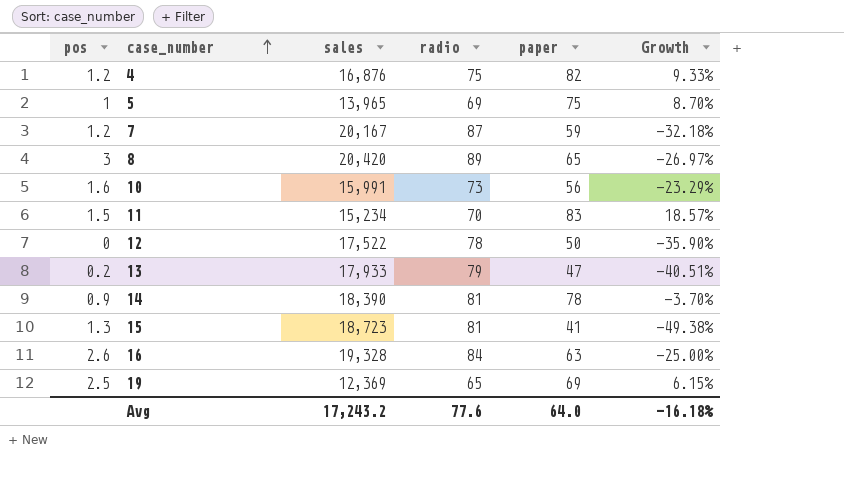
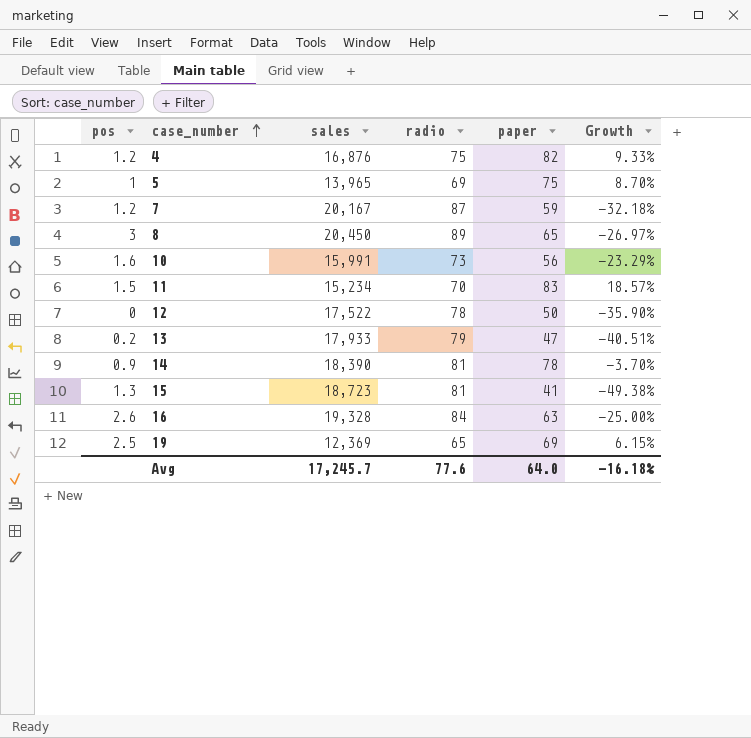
8 | sales: 20,420 -> 20,450
Avg | sales: 17,243.2 -> 17,245.7

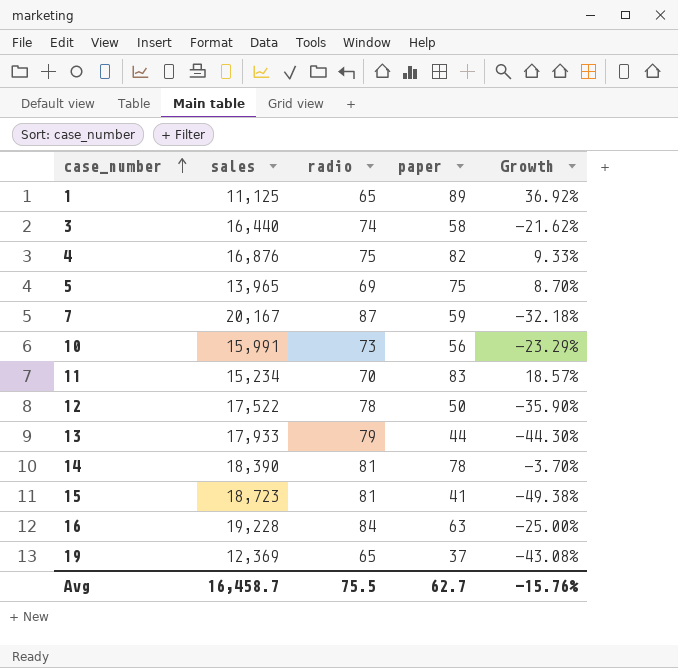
column pos | position: 1 -> none
row 8: 3 | 20,450 | 89 | 65 | -26.97% -> none
row 1: none -> 11,125 | 65 | 89 | 36.92%
row 3: none -> 16,440 | 74 | 58 | -21.62%
13 | paper: 47 -> 44
13 | Growth: -40.51% -> -44.30%
16 | sales: 19,328 -> 19,228
19 | paper: 69 -> 37
19 | Growth: 6.15% -> -43.08%
Avg | sales: 17,245.7 -> 16,458.7
Avg | radio: 77.6 -> 75.5
Avg | paper: 64.0 -> 62.7
Avg | Growth: -16.18% -> -15.76%

